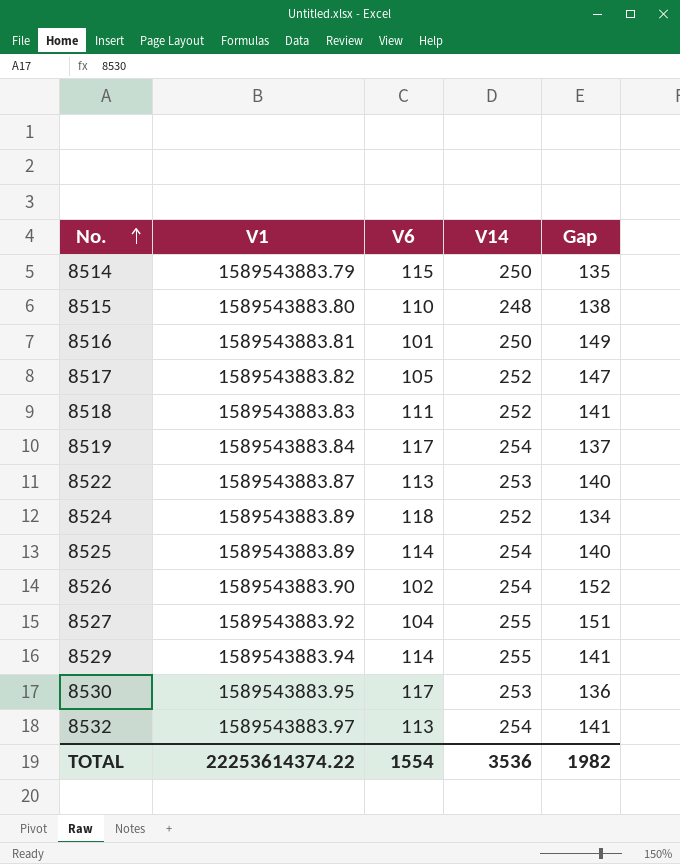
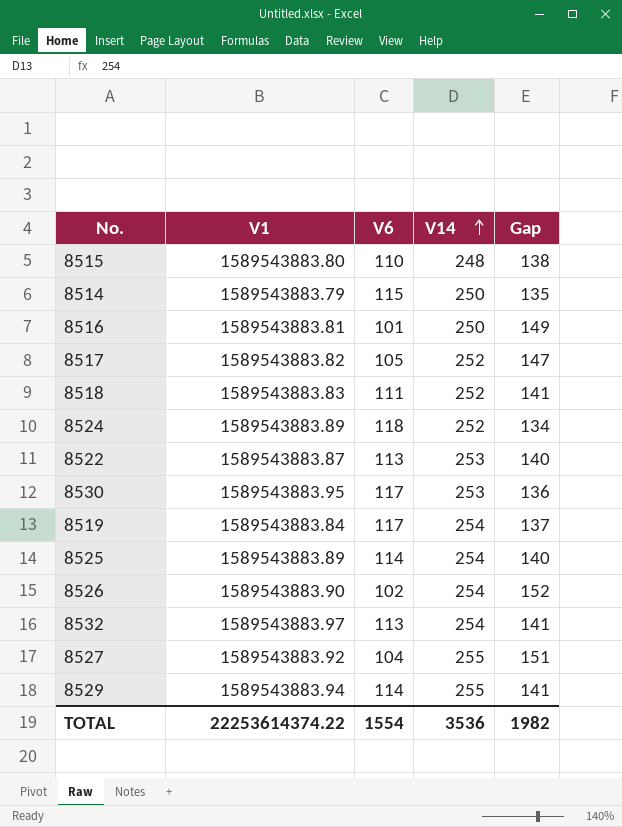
row order: No. ascending -> V14 ascending

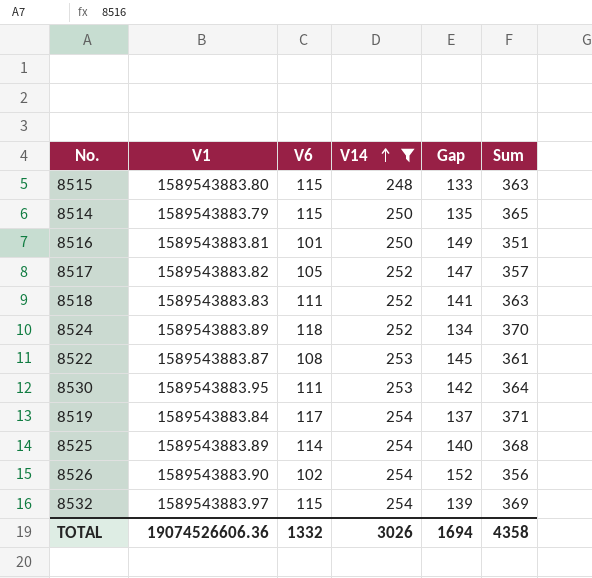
filter: none -> V14 != 255
column Sum | formula: none -> [V6] + [V14]
8515 | V6: 110 -> 115
8515 | Gap: 138 -> 133
8522 | V6: 113 -> 108
8522 | Gap: 140 -> 145
8530 | V6: 117 -> 111
8530 | Gap: 136 -> 142
8532 | V6: 113 -> 115
8532 | Gap: 141 -> 139
TOTAL | V1: 22253614374.22 -> 19074526606.36
TOTAL | V6: 1554 -> 1332
TOTAL | V14: 3536 -> 3026
TOTAL | Gap: 1982 -> 1694

